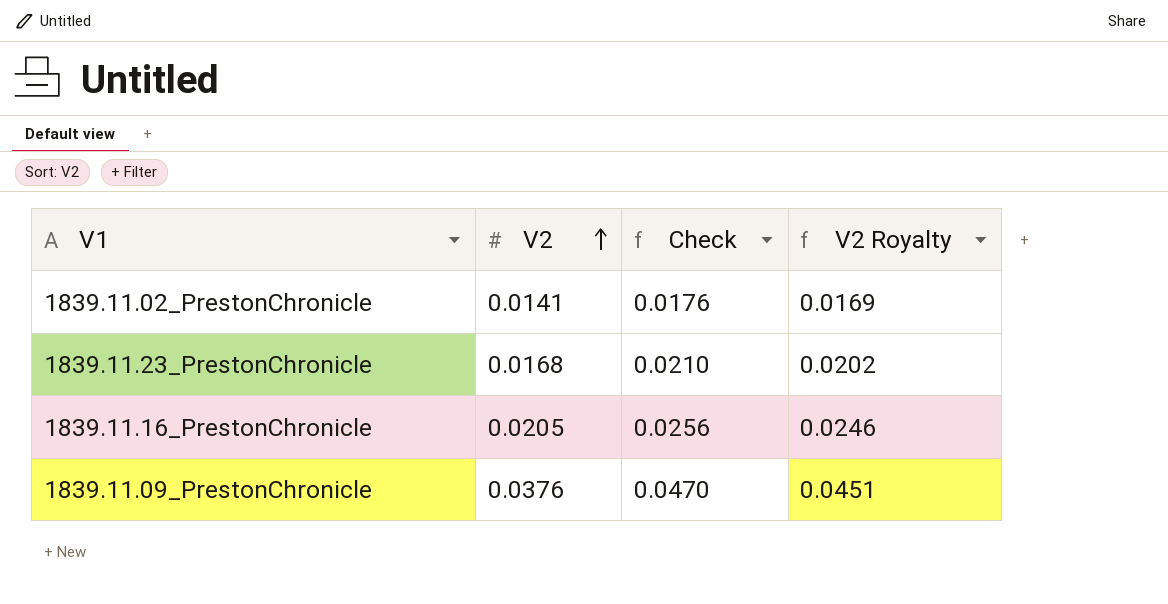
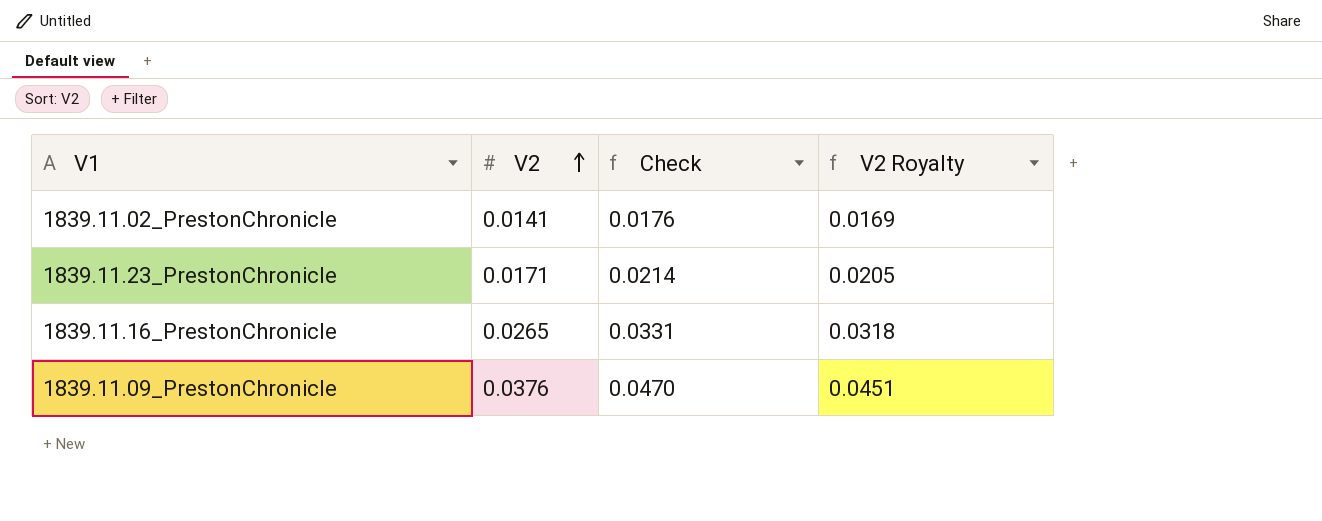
1839.11.23_PrestonChronicle | V2: 0.0168 -> 0.0171
1839.11.23_PrestonChronicle | Check: 0.0210 -> 0.0214
1839.11.23_PrestonChronicle | V2 Royalty: 0.0202 -> 0.0205
1839.11.16_PrestonChronicle | V2: 0.0205 -> 0.0265
1839.11.16_PrestonChronicle | Check: 0.0256 -> 0.0331
1839.11.16_PrestonChronicle | V2 Royalty: 0.0246 -> 0.0318

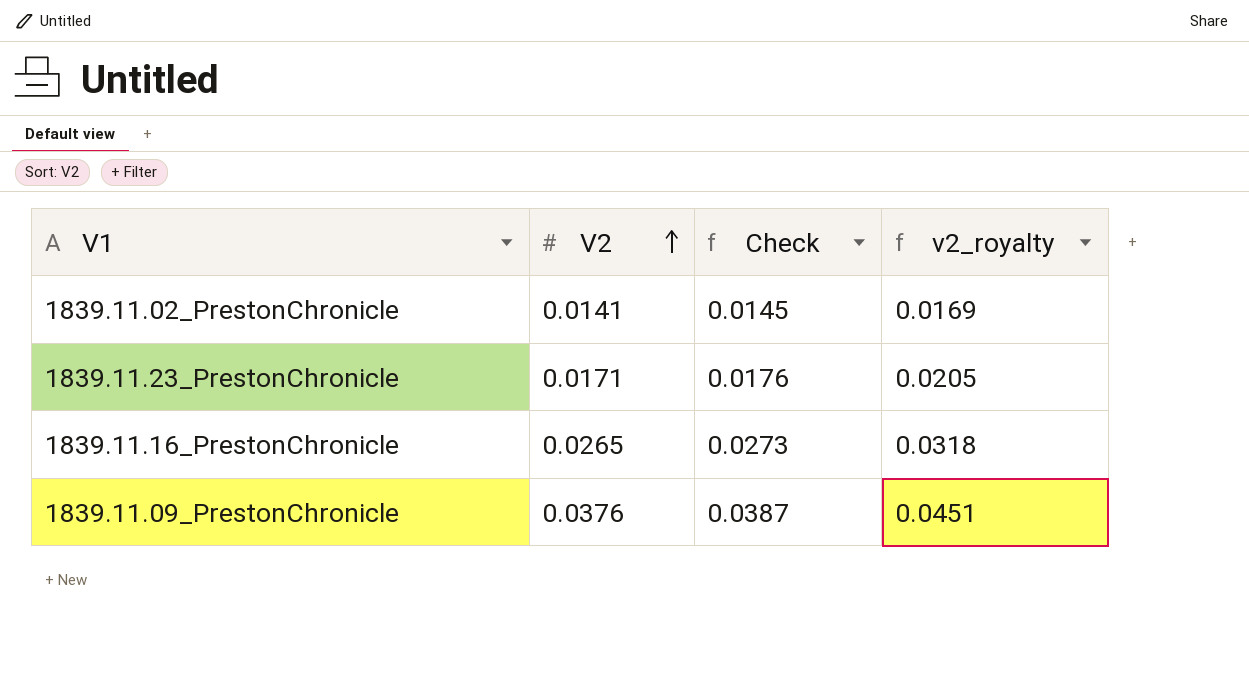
column Check | formula: [V2] * 1.25 -> [V2] * 1.03
column name: V2 Royalty -> v2_royalty

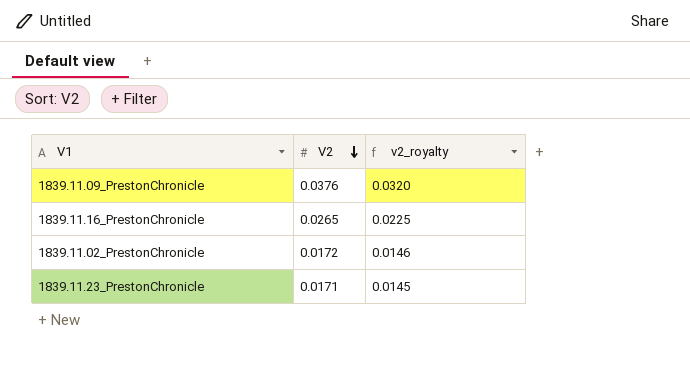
row order: V2 ascending -> V2 descending
column Check | formula: [V2] * 1.03 -> none
column v2_royalty | formula: [V2] * 1.2 -> [V2] * 0.85
1839.11.02_PrestonChronicle | V2: 0.0141 -> 0.0172

